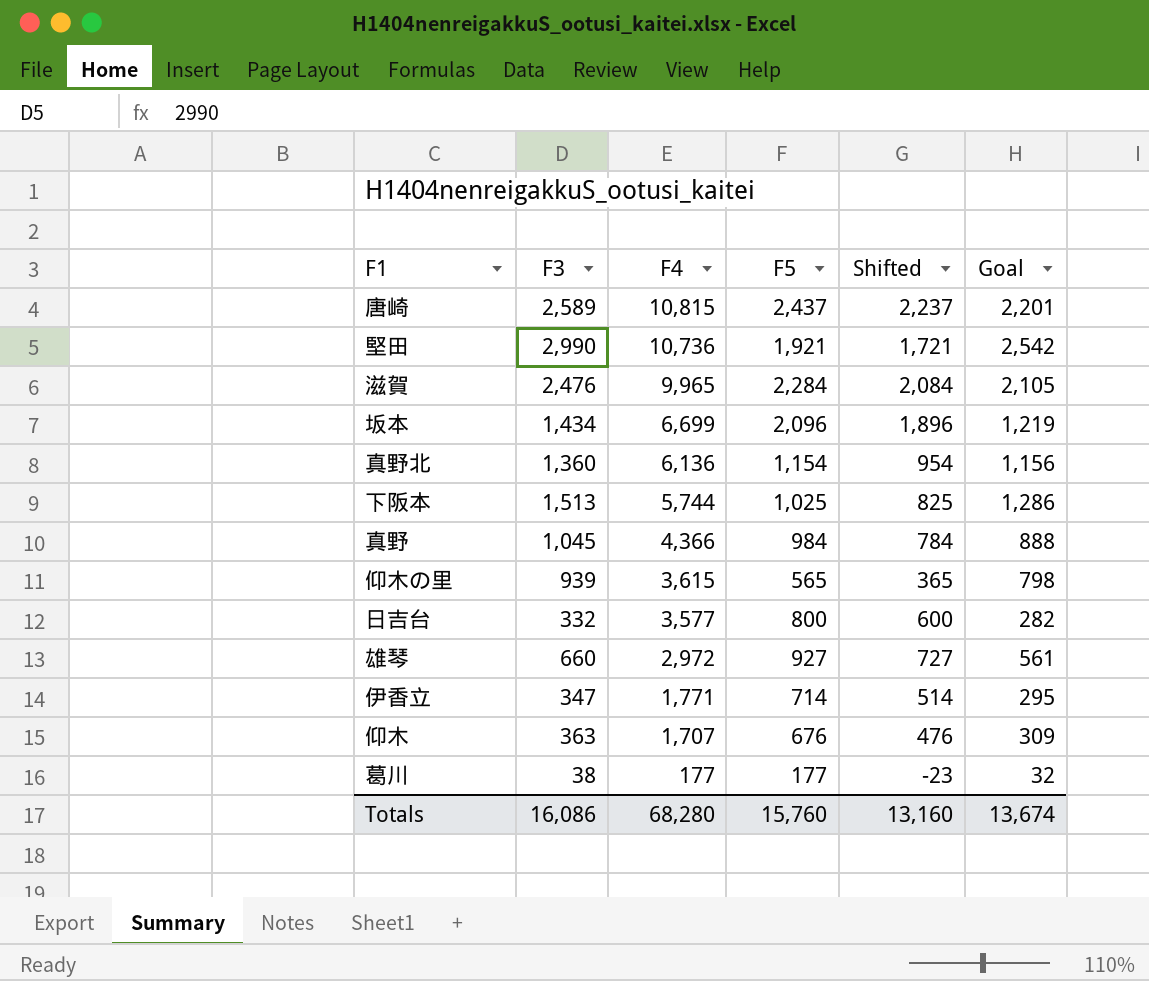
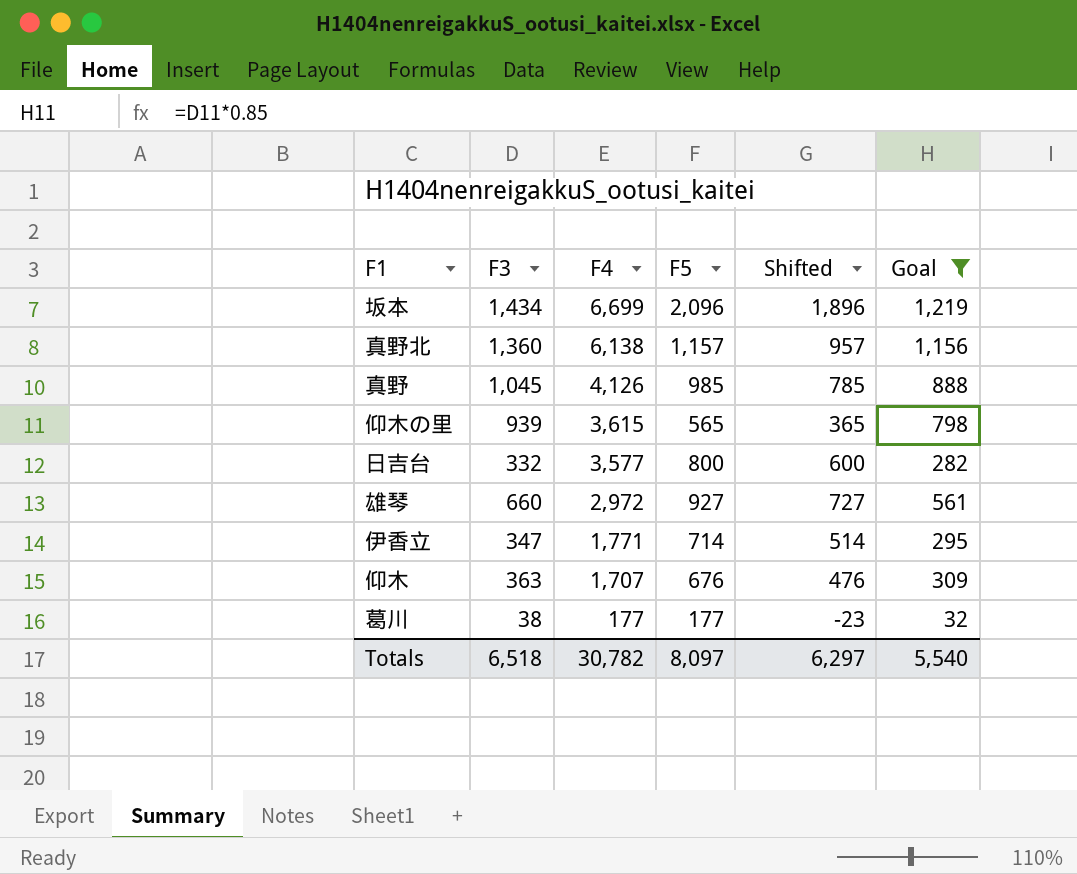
filter: none -> Goal <= 1,219
真野北 | F4: 6,136 -> 6,138
真野北 | F5: 1,154 -> 1,157
真野北 | Shifted: 954 -> 957
真野 | F4: 4,366 -> 4,126
真野 | F5: 984 -> 985
真野 | Shifted: 784 -> 785
Totals | F3: 16,086 -> 6,518
Totals | F4: 68,280 -> 30,782
Totals | F5: 15,760 -> 8,097
Totals | Shifted: 13,160 -> 6,297
Totals | Goal: 13,674 -> 5,540

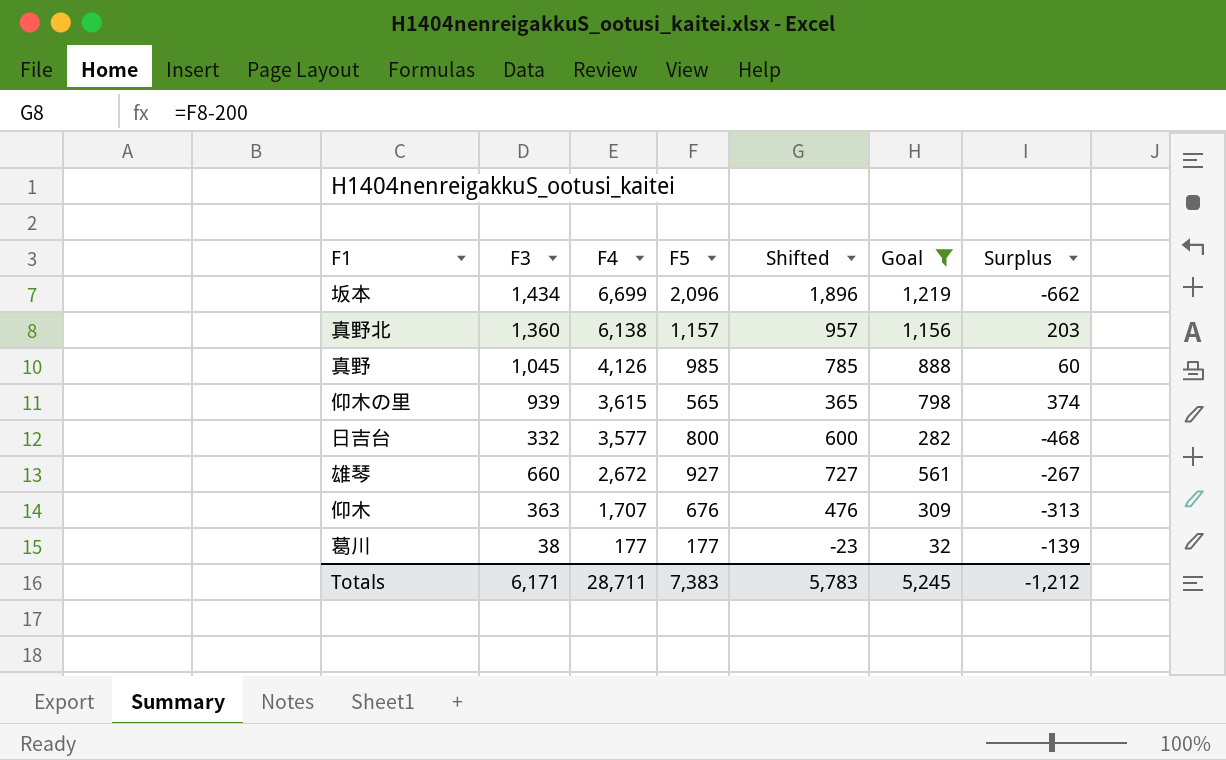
column Surplus | formula: none -> [F3] - [F5]
row 伊香立: 347 | 1,771 | 714 | 514 | 295 -> none
雄琴 | F4: 2,972 -> 2,672
Totals | F3: 6,518 -> 6,171
Totals | F4: 30,782 -> 28,711
Totals | F5: 8,097 -> 7,383
Totals | Shifted: 6,297 -> 5,783
Totals | Goal: 5,540 -> 5,245

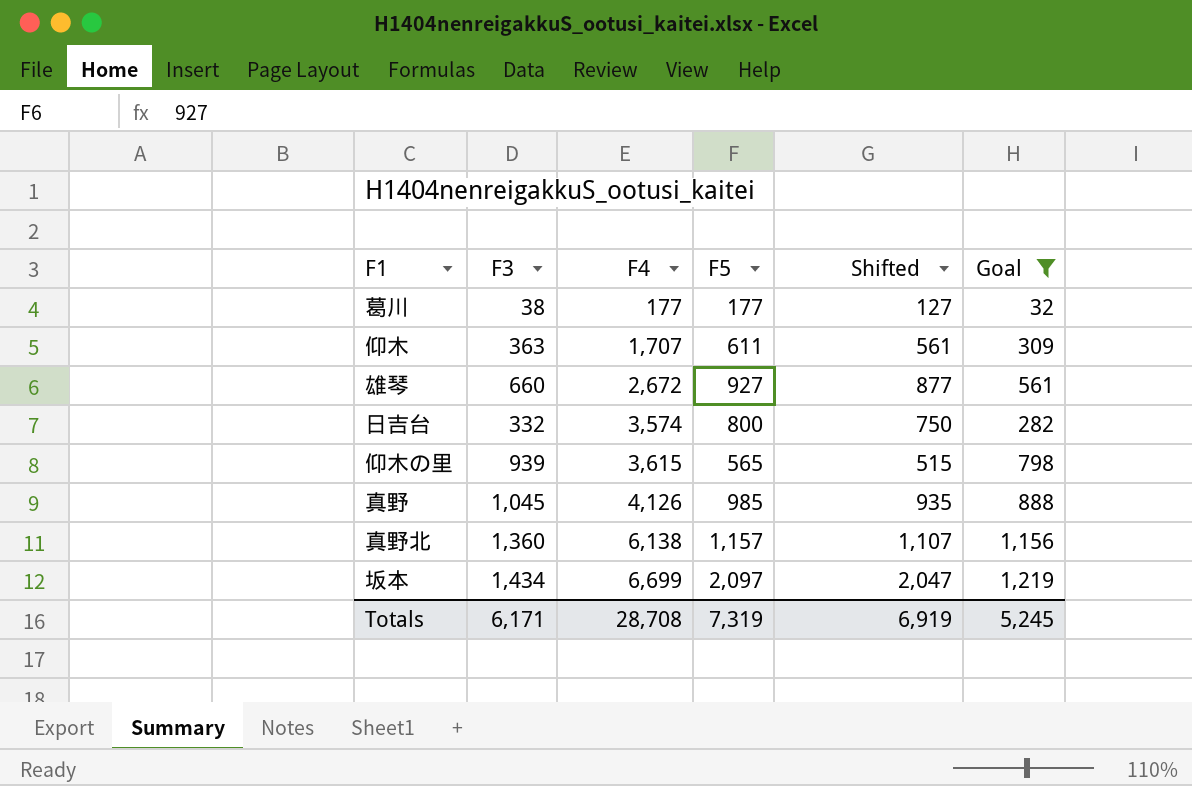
row order: F4 descending -> F4 ascending
column Surplus | formula: [F3] - [F5] -> none
column Shifted | formula: [F5] - 200 -> [F5] - 50
仰木 | F5: 676 -> 611
日吉台 | F4: 3,577 -> 3,574
坂本 | F5: 2,096 -> 2,097
Totals | F4: 28,711 -> 28,708
Totals | F5: 7,383 -> 7,319
Totals | Shifted: 5,783 -> 6,919

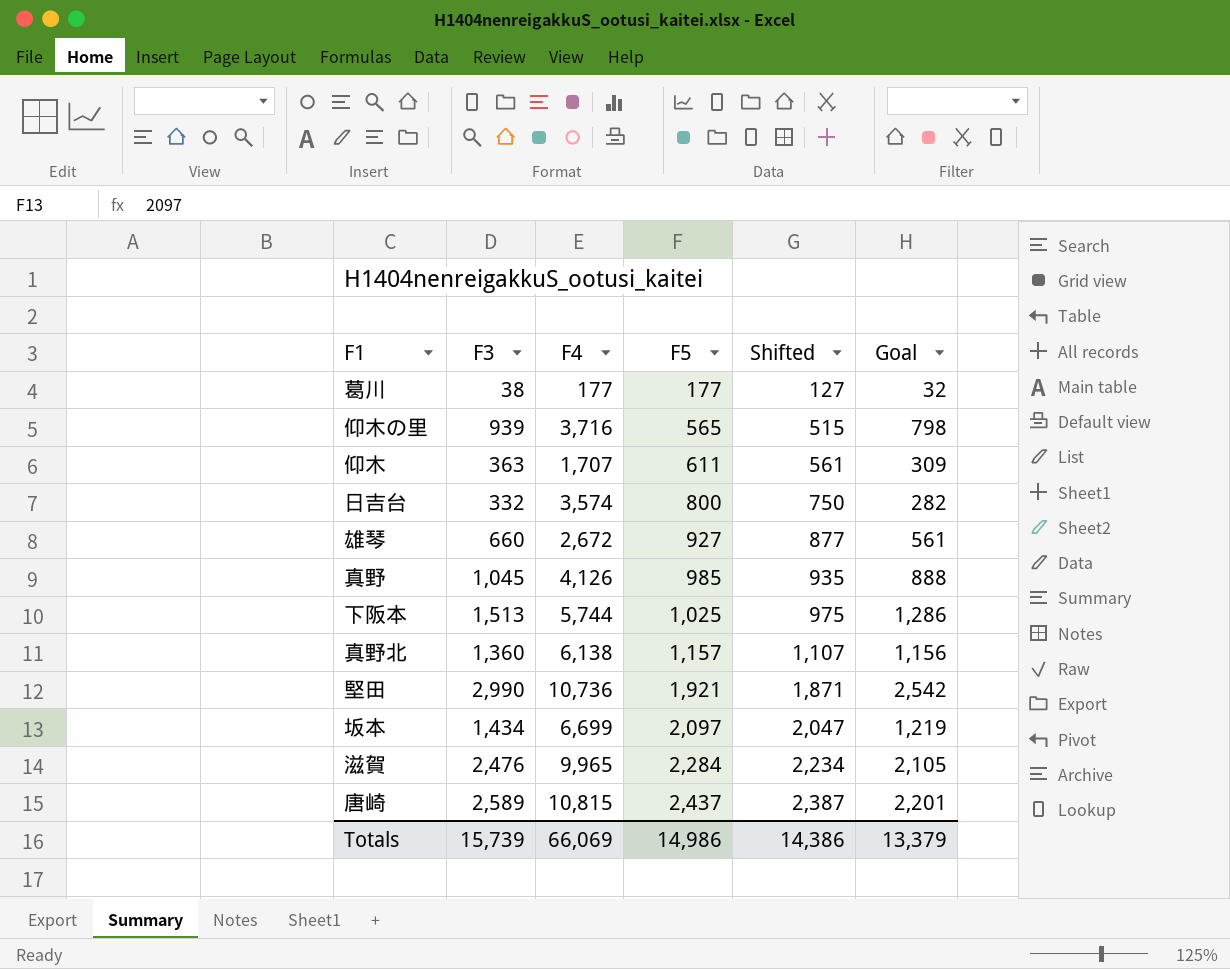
filter: Goal <= 1,219 -> none
row order: F4 ascending -> F5 ascending
仰木の里 | F4: 3,615 -> 3,716
Totals | F3: 6,171 -> 15,739
Totals | F4: 28,708 -> 66,069
Totals | F5: 7,319 -> 14,986
Totals | Shifted: 6,919 -> 14,386
Totals | Goal: 5,245 -> 13,379

